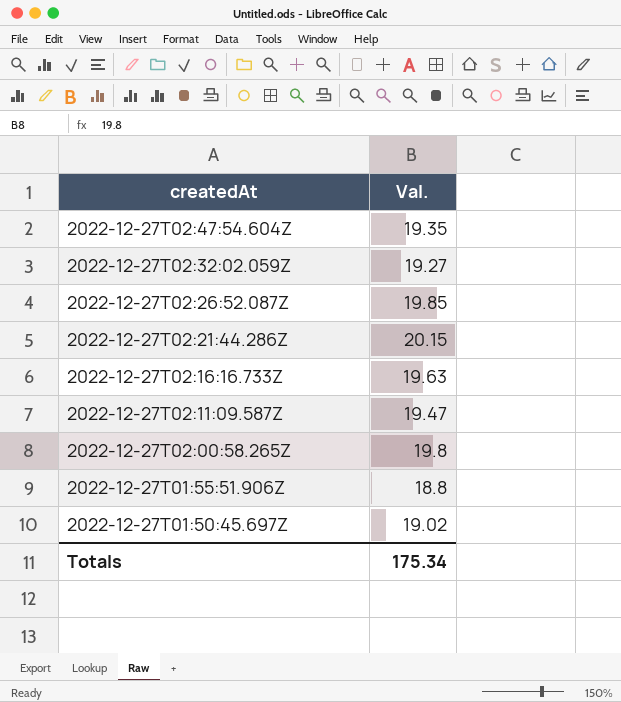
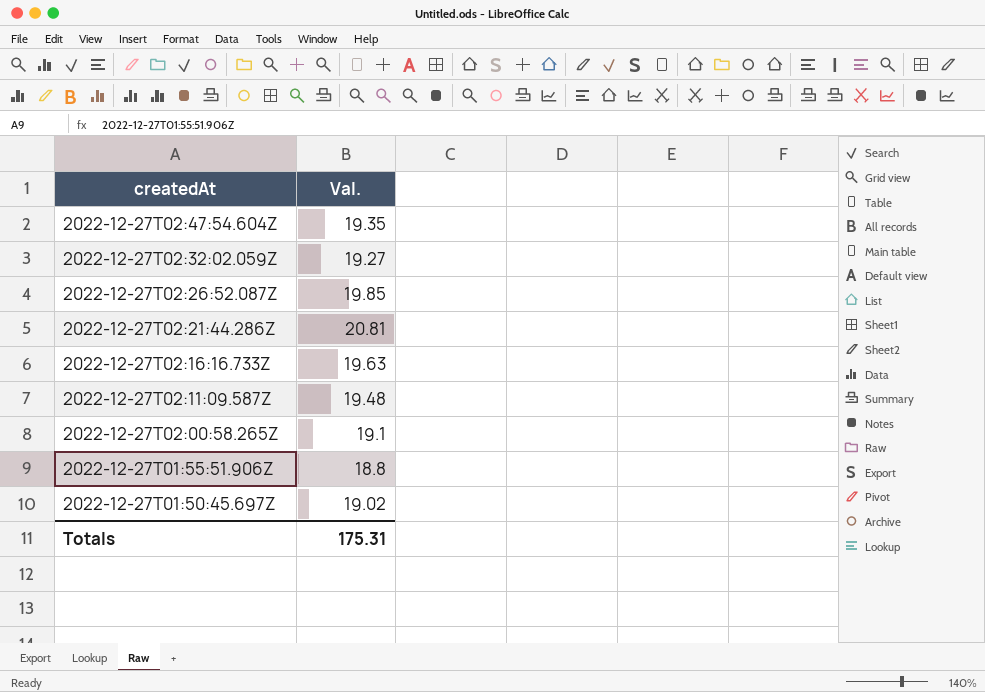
2022-12-27T02:21:44.286Z | Val.: 20.15 -> 20.81
2022-12-27T02:11:09.587Z | Val.: 19.47 -> 19.48
2022-12-27T02:00:58.265Z | Val.: 19.8 -> 19.1
Totals | Val.: 175.34 -> 175.31

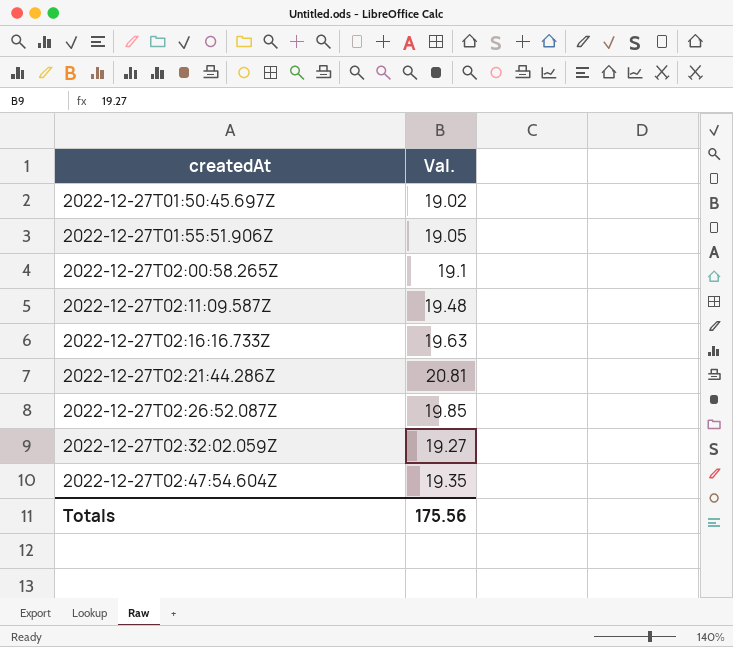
row order: createdAt descending -> createdAt ascending
2022-12-27T01:55:51.906Z | Val.: 18.8 -> 19.05
Totals | Val.: 175.31 -> 175.56

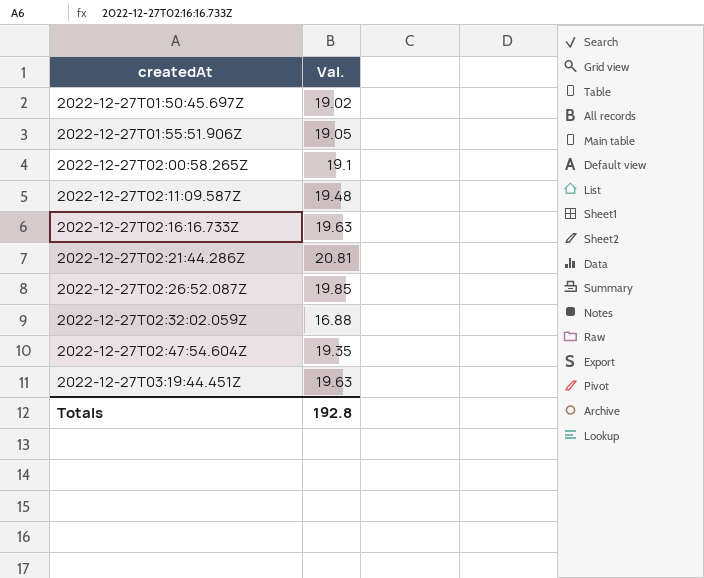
2022-12-27T02:32:02.059Z | Val.: 19.27 -> 16.88
row 2022-12-27T03:19:44.451Z: none -> 19.63
Totals | Val.: 175.56 -> 192.8

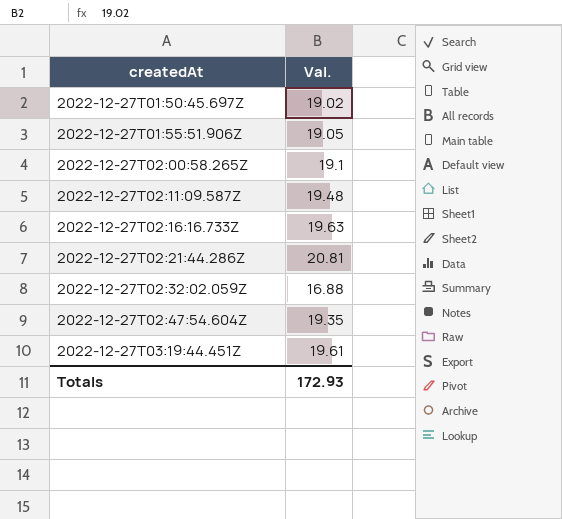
row 2022-12-27T02:26:52.087Z: 19.85 -> none
2022-12-27T03:19:44.451Z | Val.: 19.63 -> 19.61
Totals | Val.: 192.8 -> 172.93

